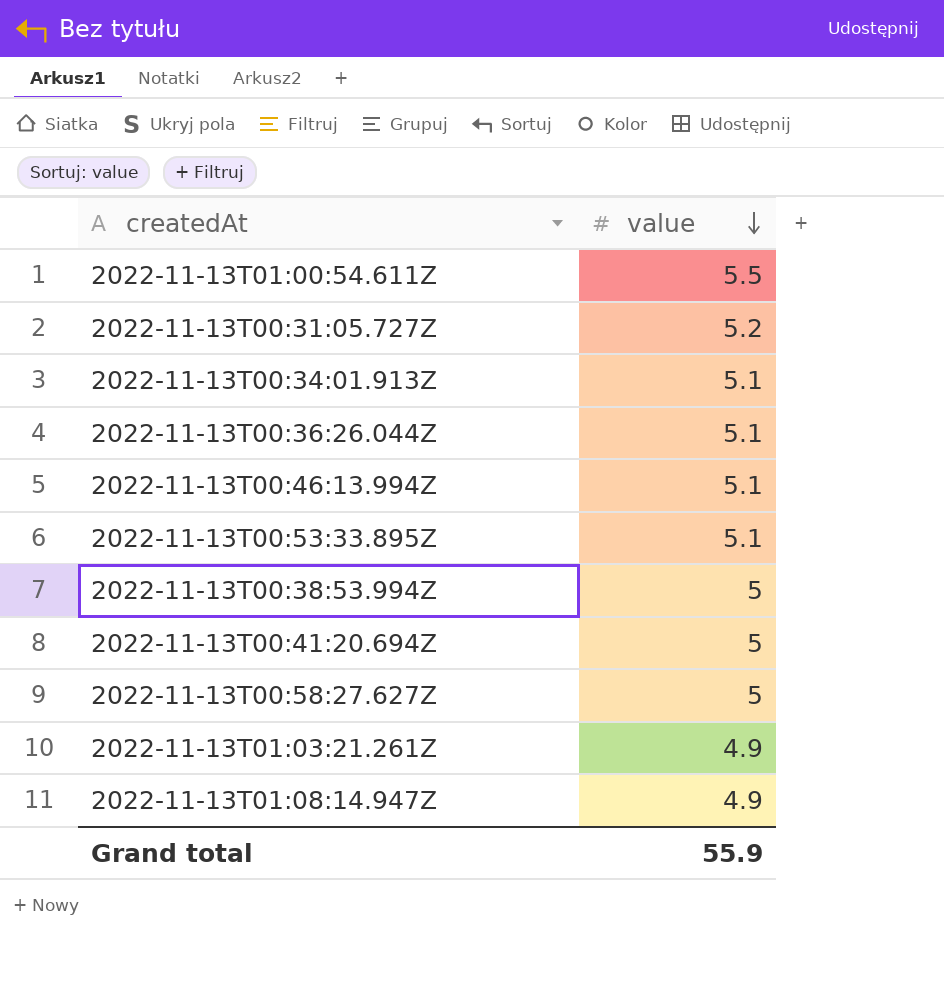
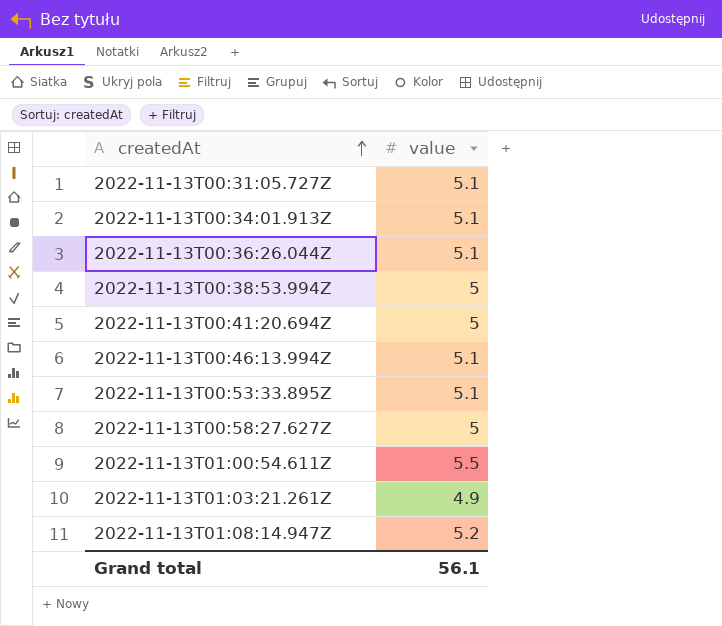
row order: value descending -> createdAt ascending
2022-11-13T00:31:05.727Z | value: 5.2 -> 5.1
2022-11-13T01:08:14.947Z | value: 4.9 -> 5.2
Grand total | value: 55.9 -> 56.1

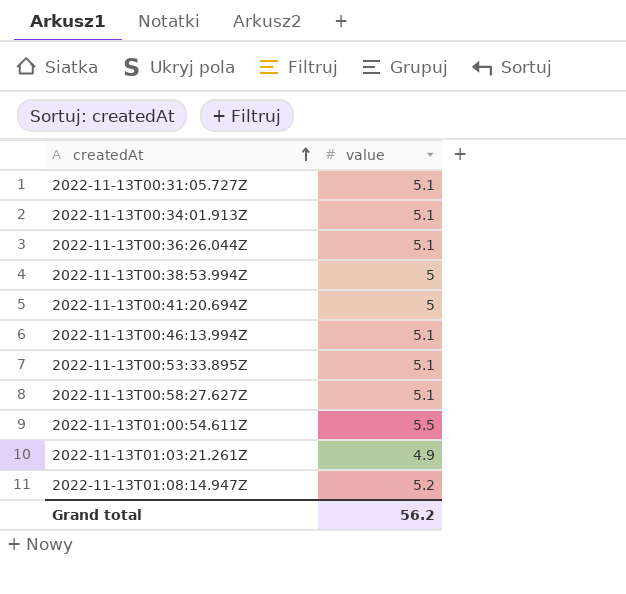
2022-11-13T00:58:27.627Z | value: 5 -> 5.1
Grand total | value: 56.1 -> 56.2

